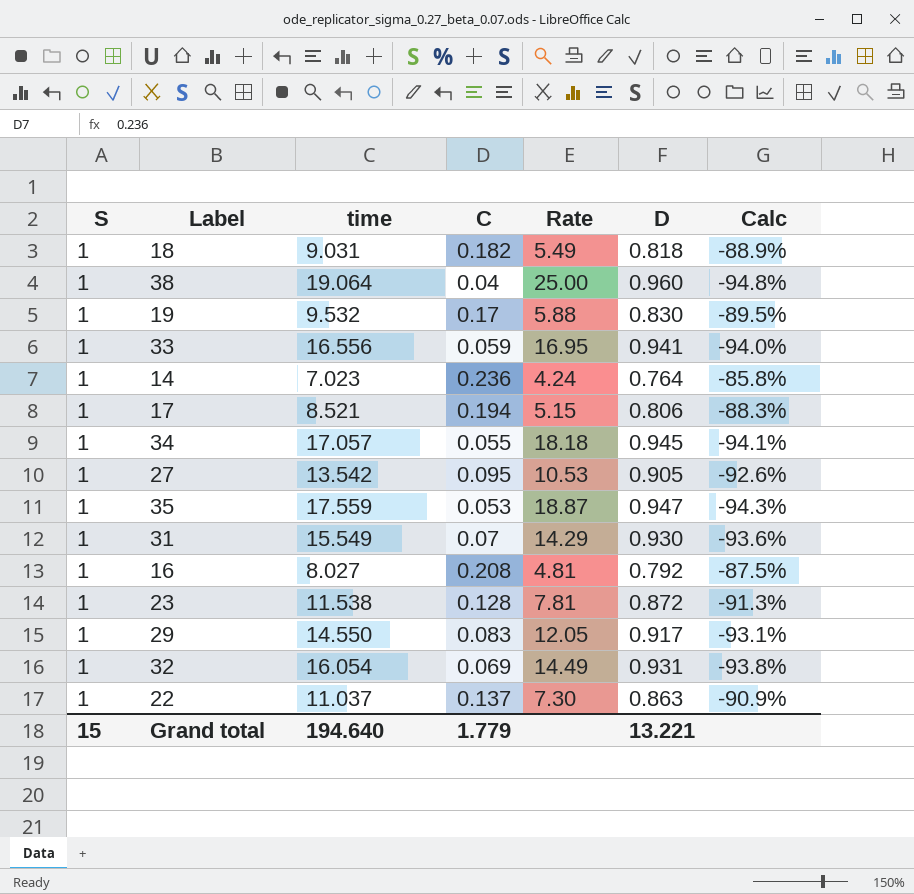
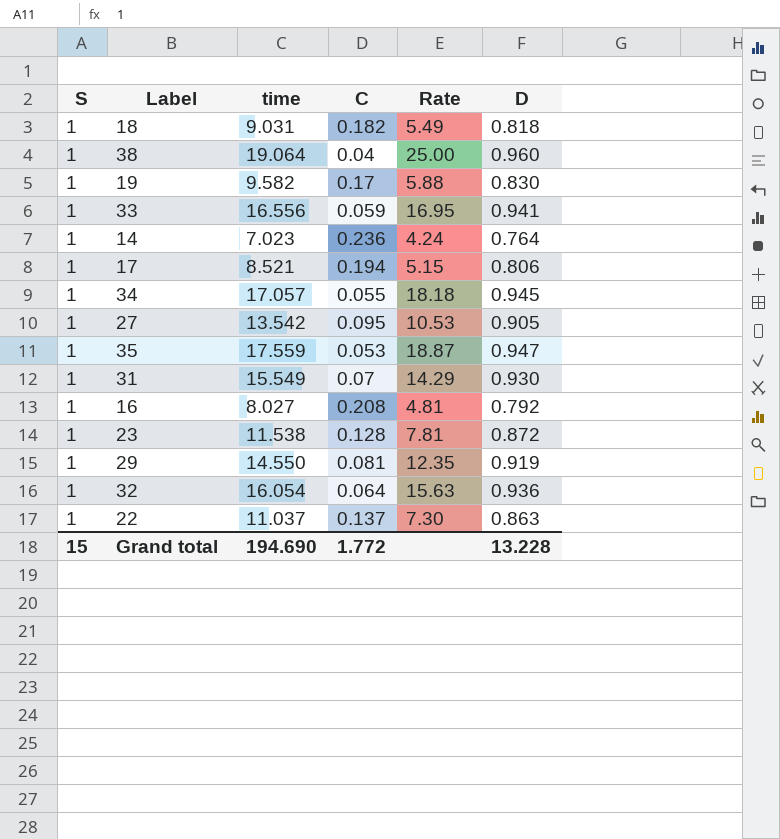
column Calc | formula: ([S] - [time]) / [time] -> none
19 | time: 9.532 -> 9.582
29 | C: 0.083 -> 0.081
29 | Rate: 12.05 -> 12.35
29 | D: 0.917 -> 0.919
32 | C: 0.069 -> 0.064
32 | Rate: 14.49 -> 15.63
32 | D: 0.931 -> 0.936
Grand total | time: 194.640 -> 194.690
Grand total | C: 1.779 -> 1.772
Grand total | D: 13.221 -> 13.228

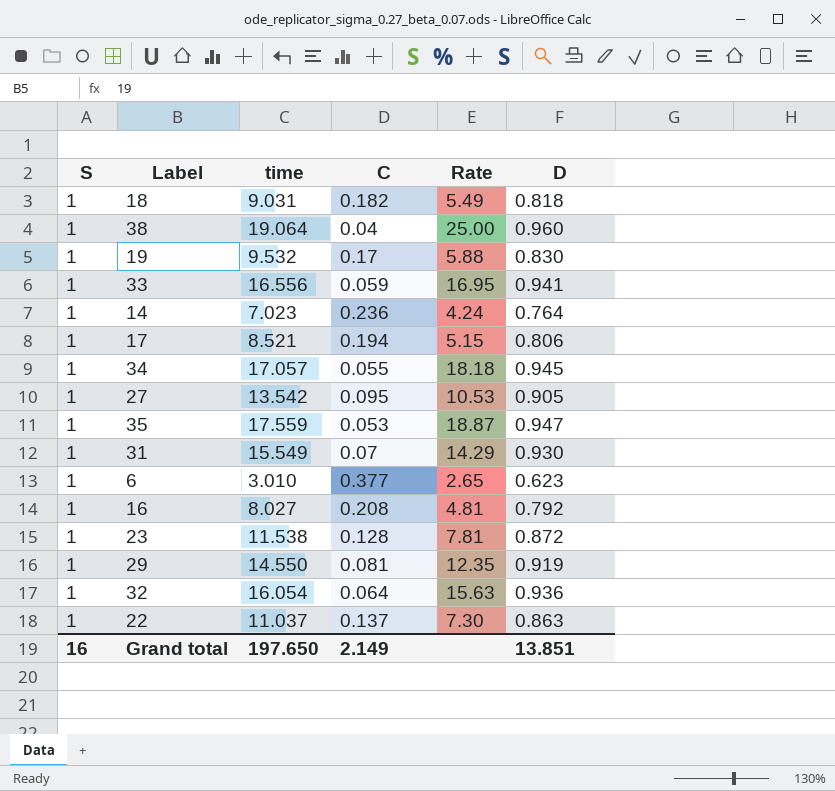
19 | time: 9.582 -> 9.532
row 6: none -> 1 | 3.010 | 0.377 | 2.65 | 0.623
Grand total | S: 15 -> 16
Grand total | time: 194.690 -> 197.650
Grand total | C: 1.772 -> 2.149
Grand total | D: 13.228 -> 13.851

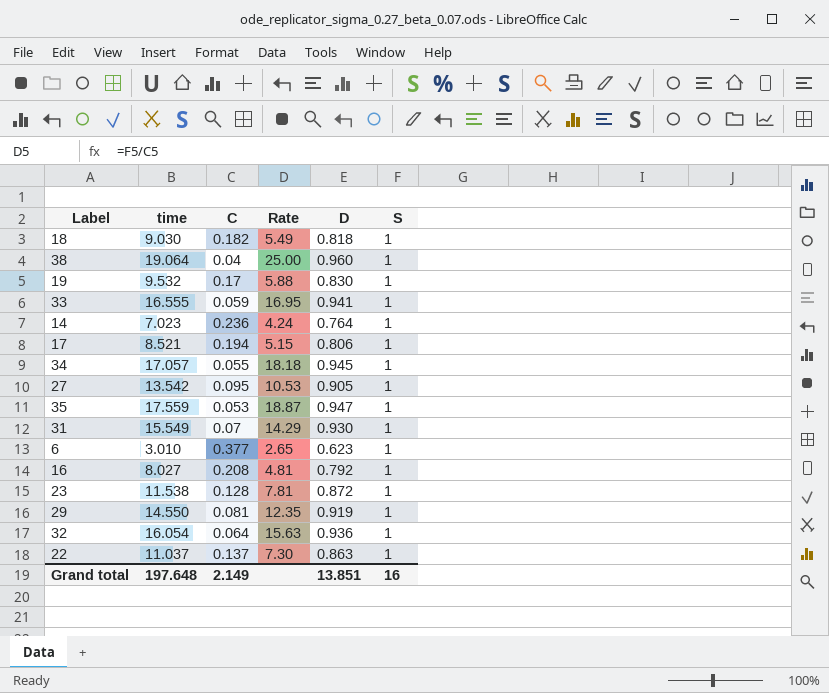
column S | position: 1 -> 6
18 | time: 9.031 -> 9.030
33 | time: 16.556 -> 16.555
Grand total | time: 197.650 -> 197.648

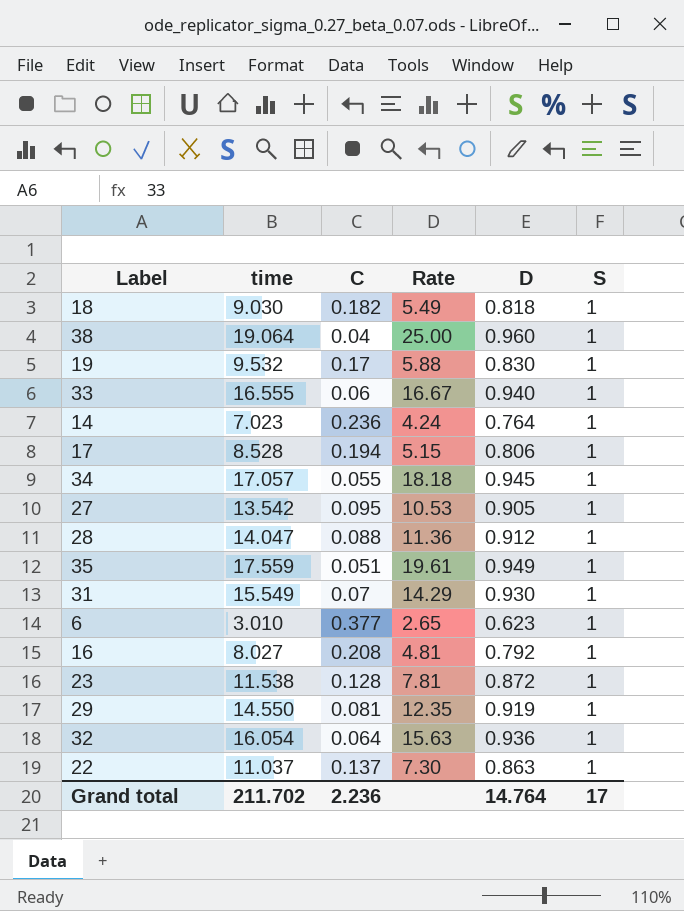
33 | C: 0.059 -> 0.06
33 | Rate: 16.95 -> 16.67
33 | D: 0.941 -> 0.940
17 | time: 8.521 -> 8.528
row 28: none -> 14.047 | 0.088 | 11.36 | 0.912 | 1
35 | C: 0.053 -> 0.051
35 | Rate: 18.87 -> 19.61
35 | D: 0.947 -> 0.949
Grand total | time: 197.648 -> 211.702
Grand total | C: 2.149 -> 2.236
Grand total | D: 13.851 -> 14.764
Grand total | S: 16 -> 17

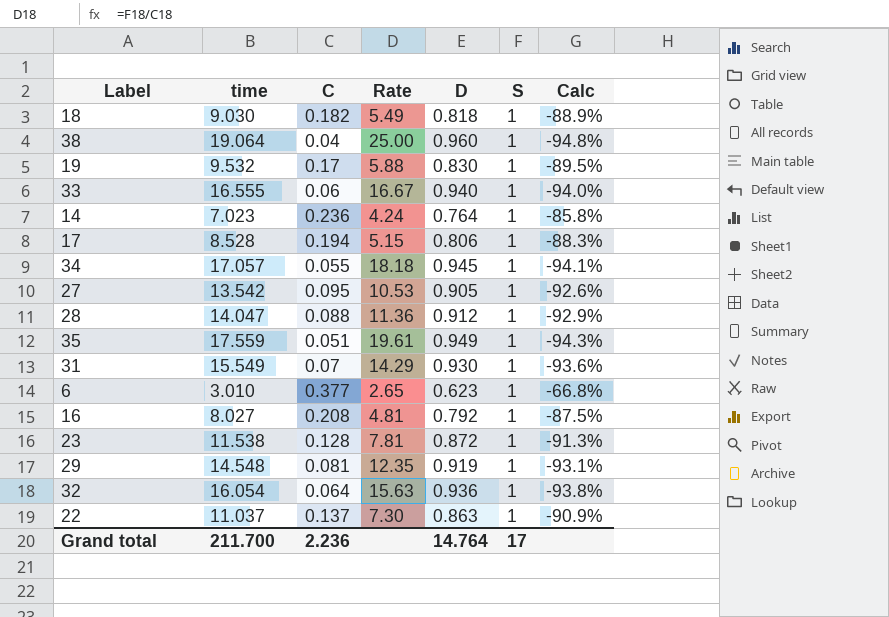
column Calc | formula: none -> ([S] - [time]) / [time]
29 | time: 14.550 -> 14.548
Grand total | time: 211.702 -> 211.700

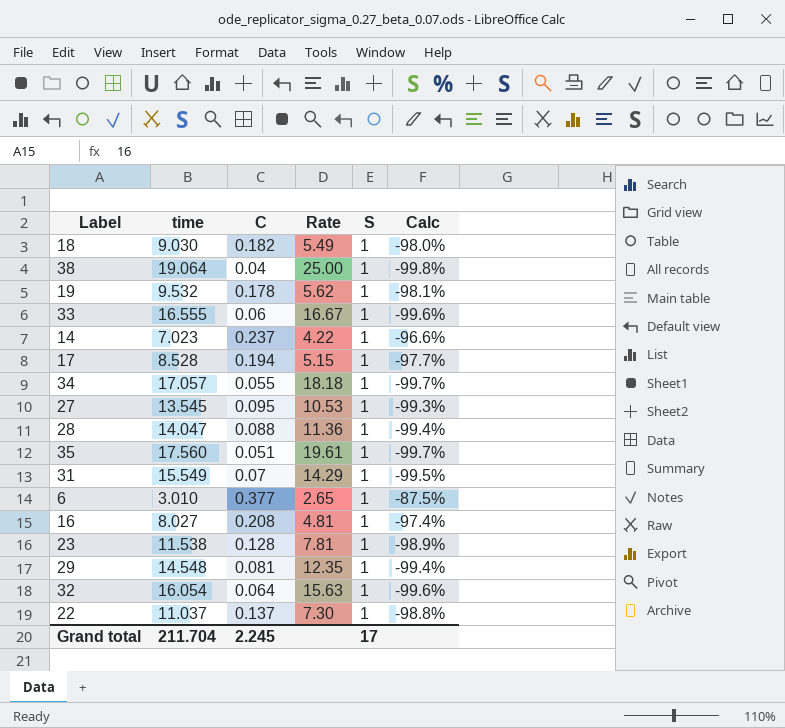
column D | formula: [S] - [C] -> none
column Calc | formula: ([S] - [time]) / [time] -> ([C] - [time]) / [time]
19 | C: 0.17 -> 0.178
19 | Rate: 5.88 -> 5.62
14 | C: 0.236 -> 0.237
14 | Rate: 4.24 -> 4.22
27 | time: 13.542 -> 13.545
35 | time: 17.559 -> 17.560
Grand total | time: 211.700 -> 211.704
Grand total | C: 2.236 -> 2.245

